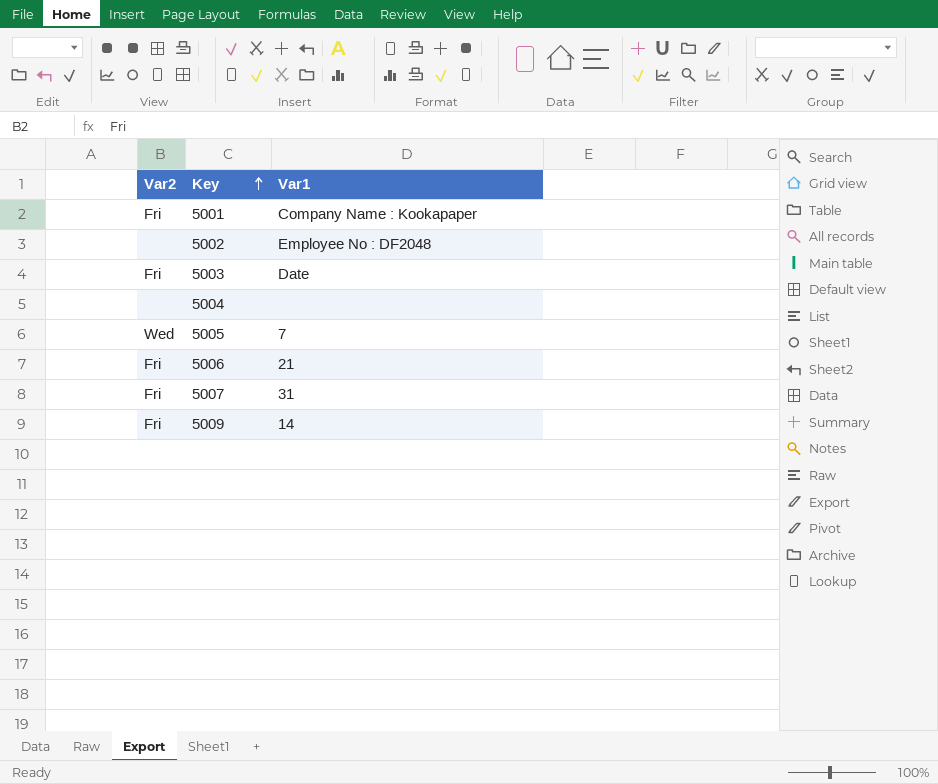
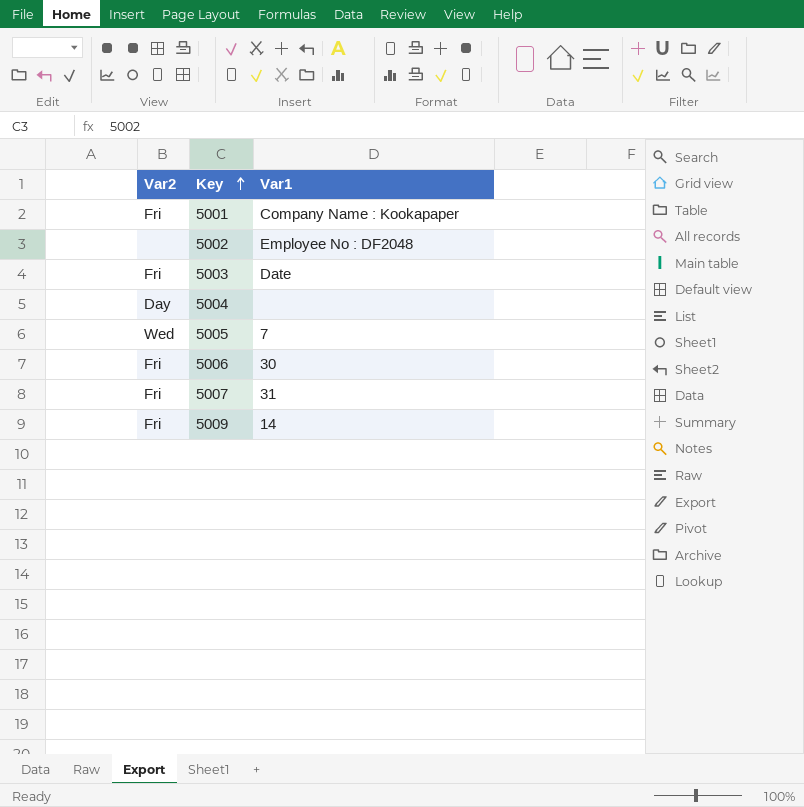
5004 | Var2: none -> Day
5006 | Var1: 21 -> 30

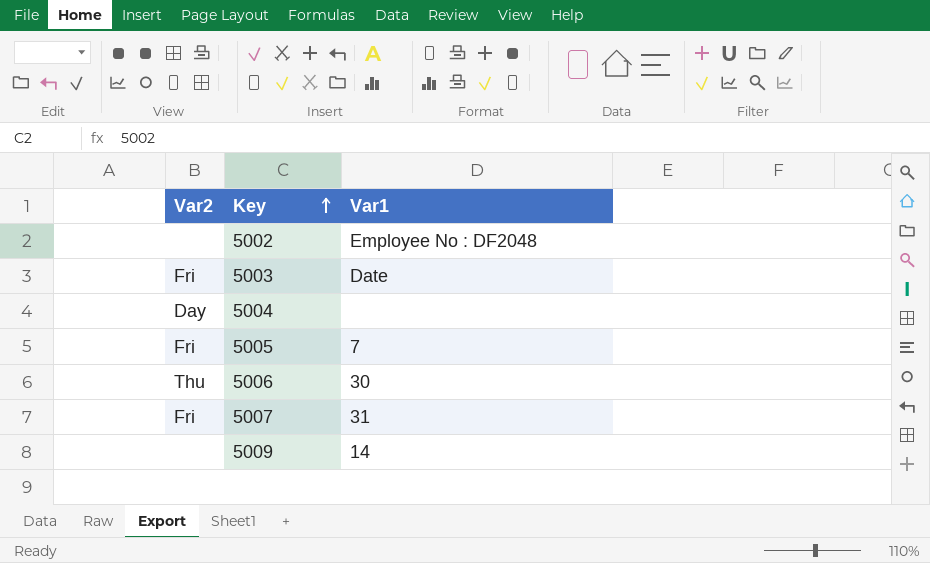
row 5001: Fri | Company Name : Kookapaper -> none
5005 | Var2: Wed -> Fri
5006 | Var2: Fri -> Thu
5009 | Var2: Fri -> none

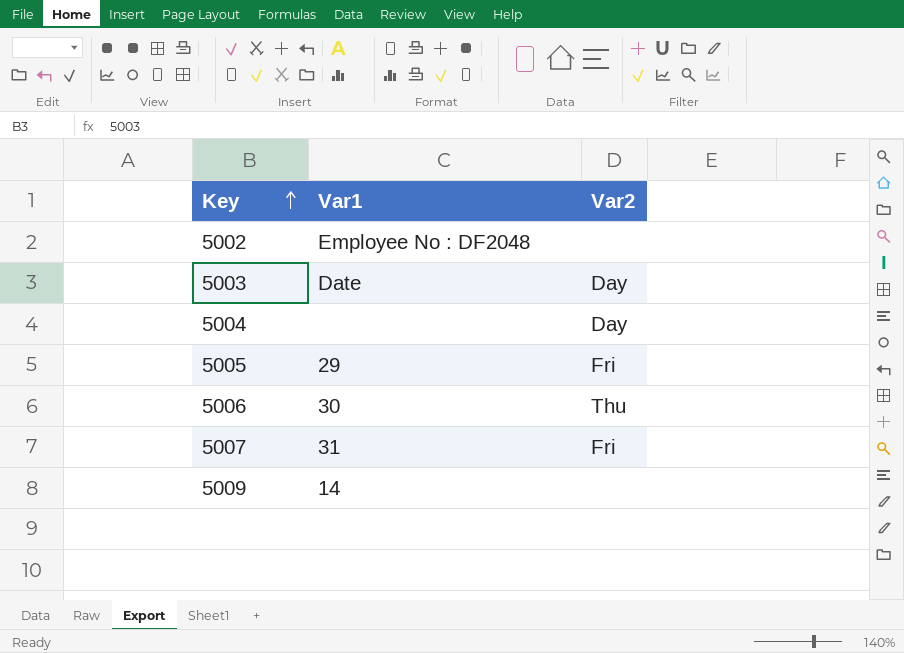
column Var2 | position: 1 -> 3
5003 | Var2: Fri -> Day
5005 | Var1: 7 -> 29

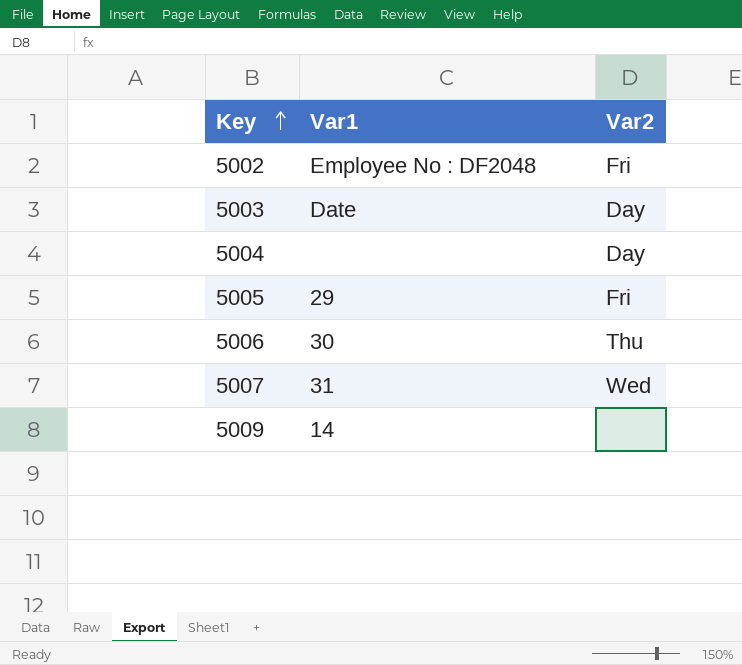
5002 | Var2: none -> Fri
5007 | Var2: Fri -> Wed

